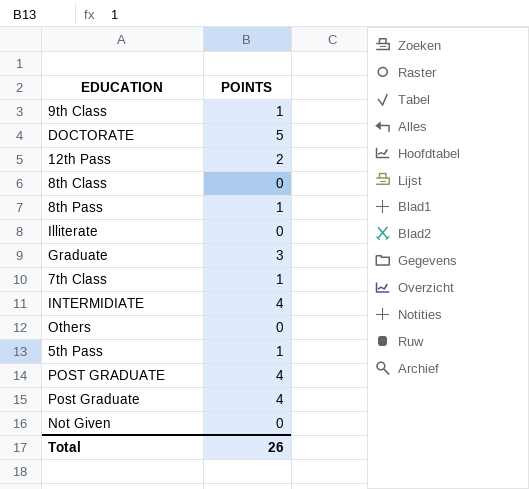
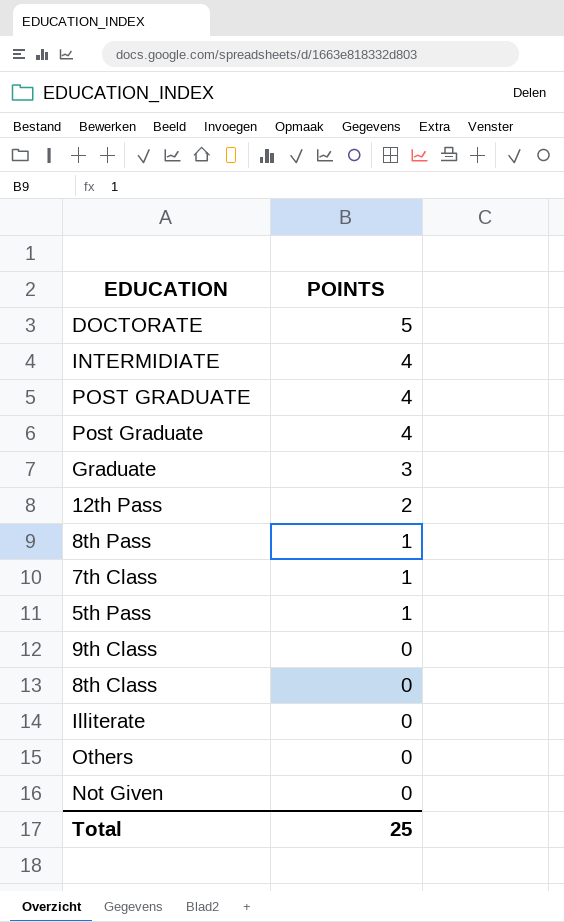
row order: none -> POINTS descending
9th Class | POINTS: 1 -> 0
Total | POINTS: 26 -> 25

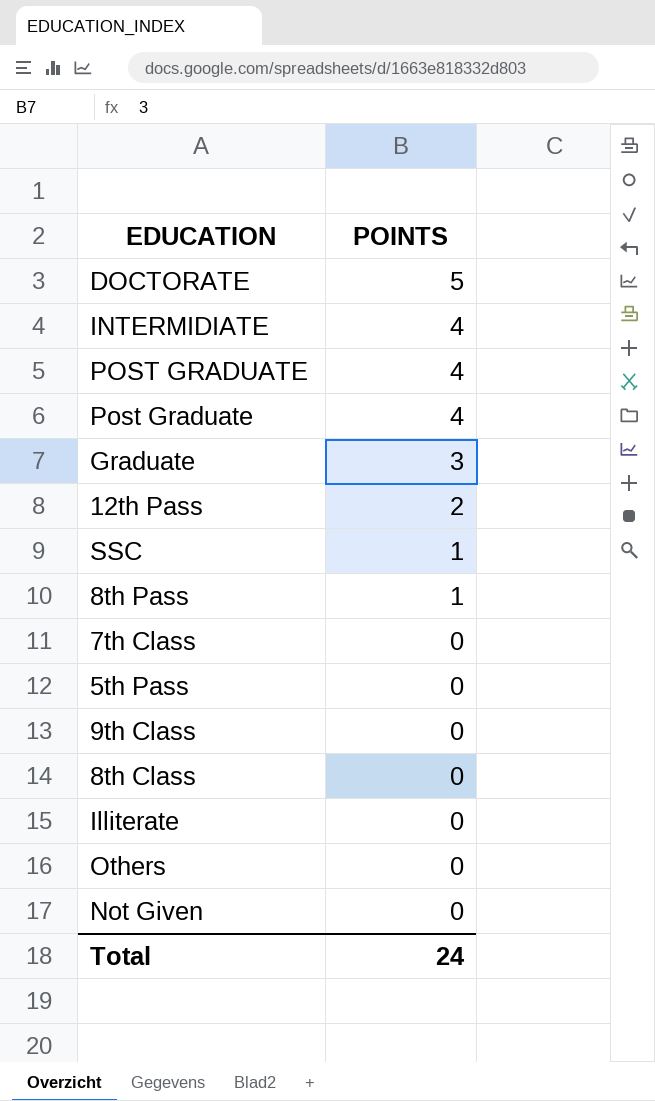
row SSC: none -> 1
7th Class | POINTS: 1 -> 0
5th Pass | POINTS: 1 -> 0
Total | POINTS: 25 -> 24

